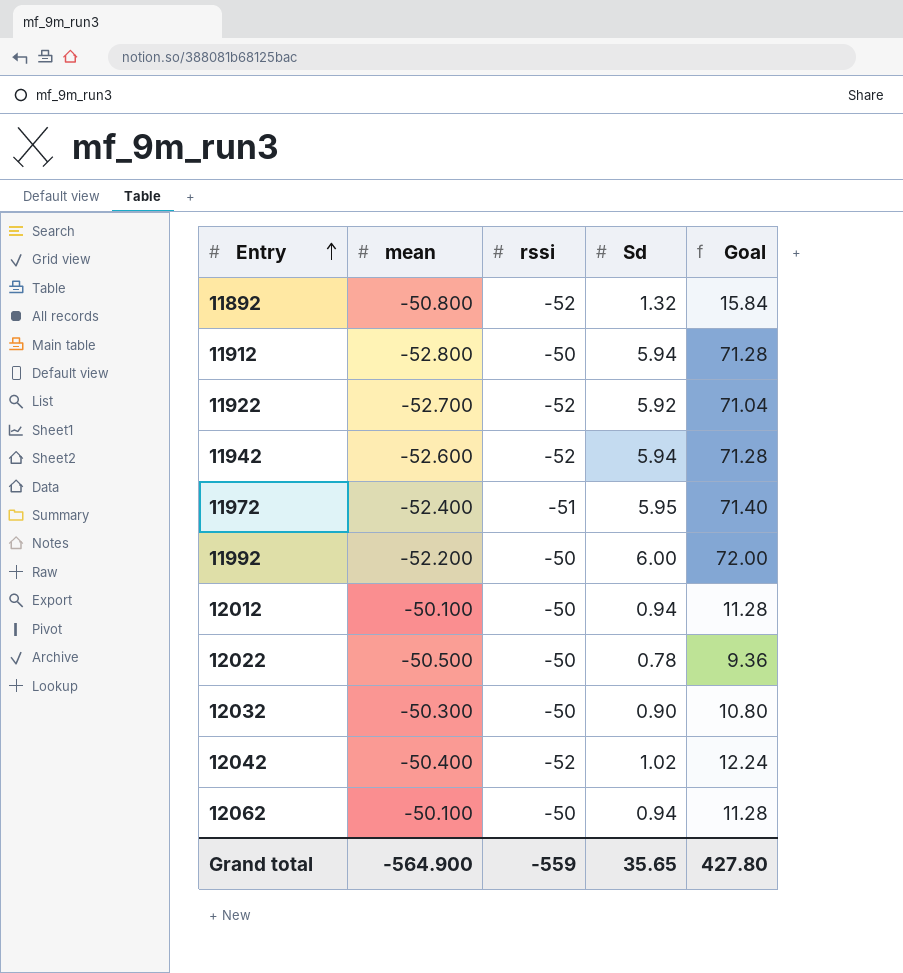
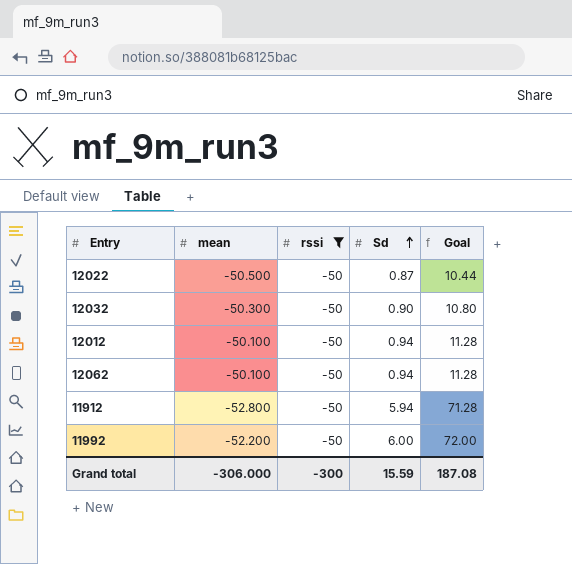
filter: none -> rssi = -50
row order: Entry ascending -> Sd ascending
12022 | Sd: 0.78 -> 0.87
12022 | Goal: 9.36 -> 10.44
Grand total | mean: -564.900 -> -306.000
Grand total | rssi: -559 -> -300
Grand total | Sd: 35.65 -> 15.59
Grand total | Goal: 427.80 -> 187.08

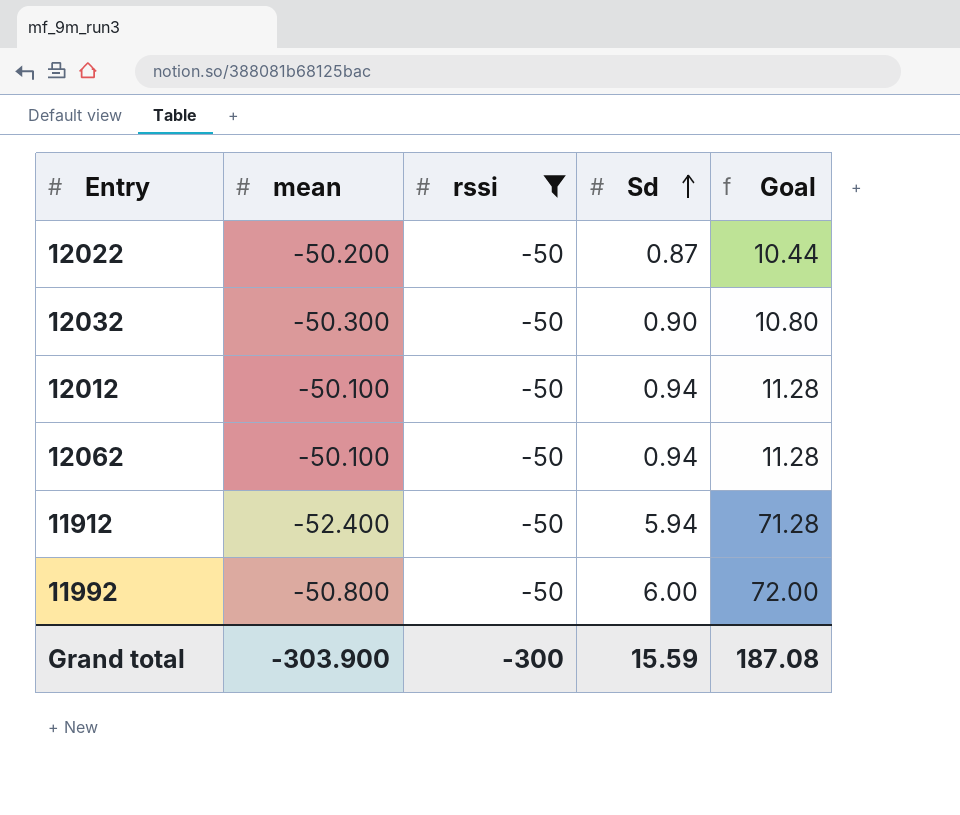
12022 | mean: -50.500 -> -50.200
11912 | mean: -52.800 -> -52.400
11992 | mean: -52.200 -> -50.800
Grand total | mean: -306.000 -> -303.900

